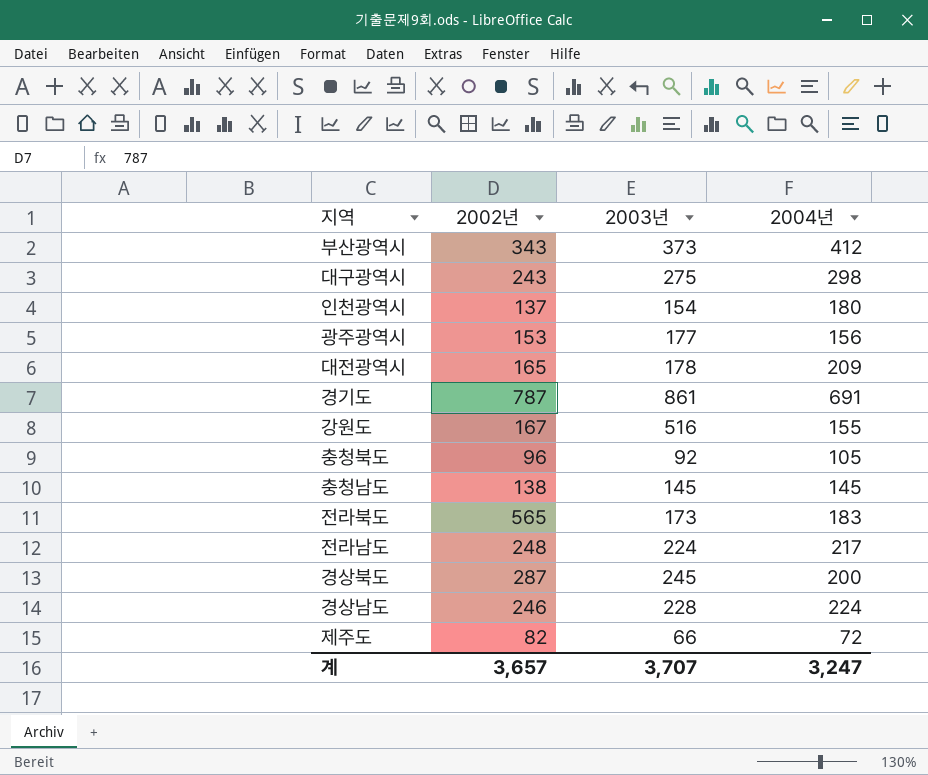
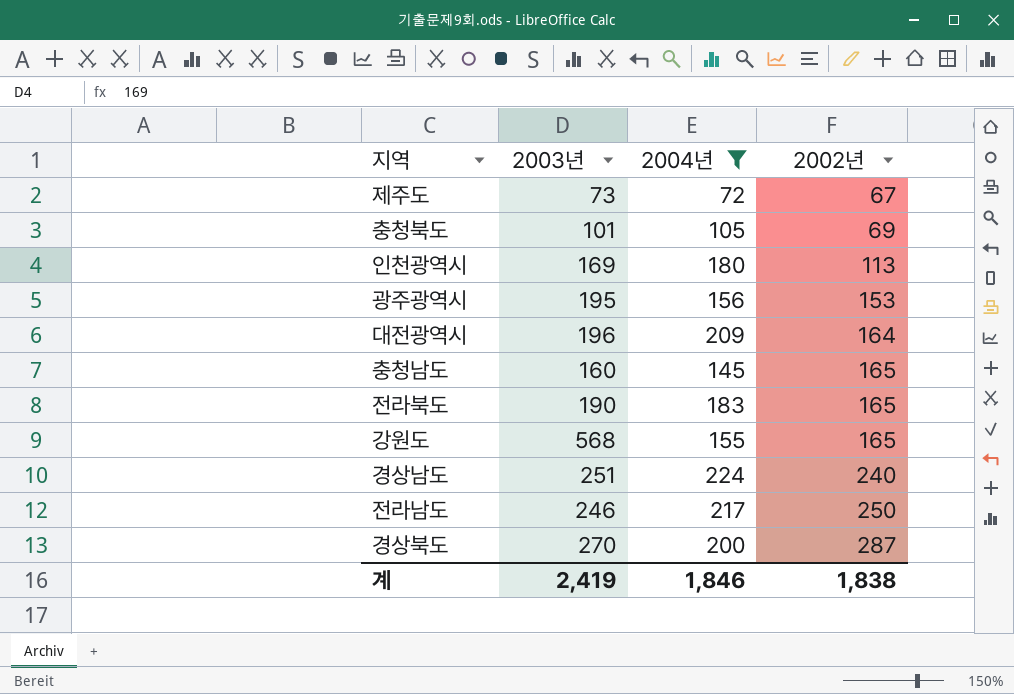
filter: none -> 2004년 <= 224
row order: none -> 2002년 ascending
column 2002년 | position: 2 -> 4
제주도 | 2003년: 66 -> 73
제주도 | 2002년: 82 -> 67
충청북도 | 2003년: 92 -> 101
충청북도 | 2002년: 96 -> 69
인천광역시 | 2003년: 154 -> 169
인천광역시 | 2002년: 137 -> 113
광주광역시 | 2003년: 177 -> 195
대전광역시 | 2003년: 178 -> 196
대전광역시 | 2002년: 165 -> 164
충청남도 | 2003년: 145 -> 160
충청남도 | 2002년: 138 -> 165
전라북도 | 2003년: 173 -> 190
전라북도 | 2002년: 565 -> 165
강원도 | 2003년: 516 -> 568
강원도 | 2002년: 167 -> 165
경상남도 | 2003년: 228 -> 251
경상남도 | 2002년: 246 -> 240
전라남도 | 2003년: 224 -> 246
전라남도 | 2002년: 248 -> 250
경상북도 | 2003년: 245 -> 270
계 | 2003년: 3,707 -> 2,419
계 | 2004년: 3,247 -> 1,846
계 | 2002년: 3,657 -> 1,838

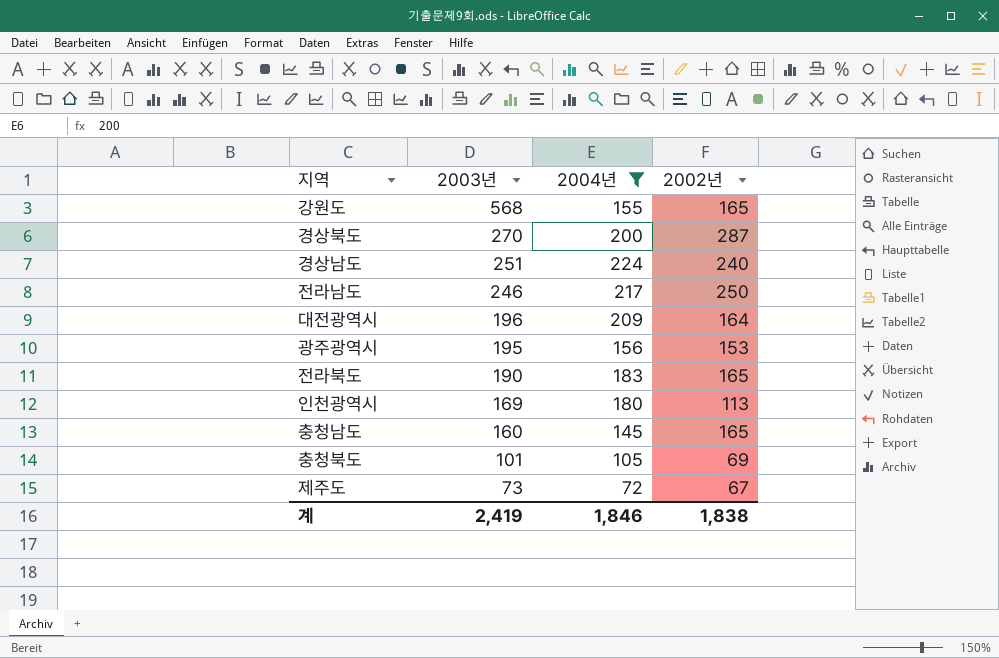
row order: 2002년 ascending -> 2003년 descending

